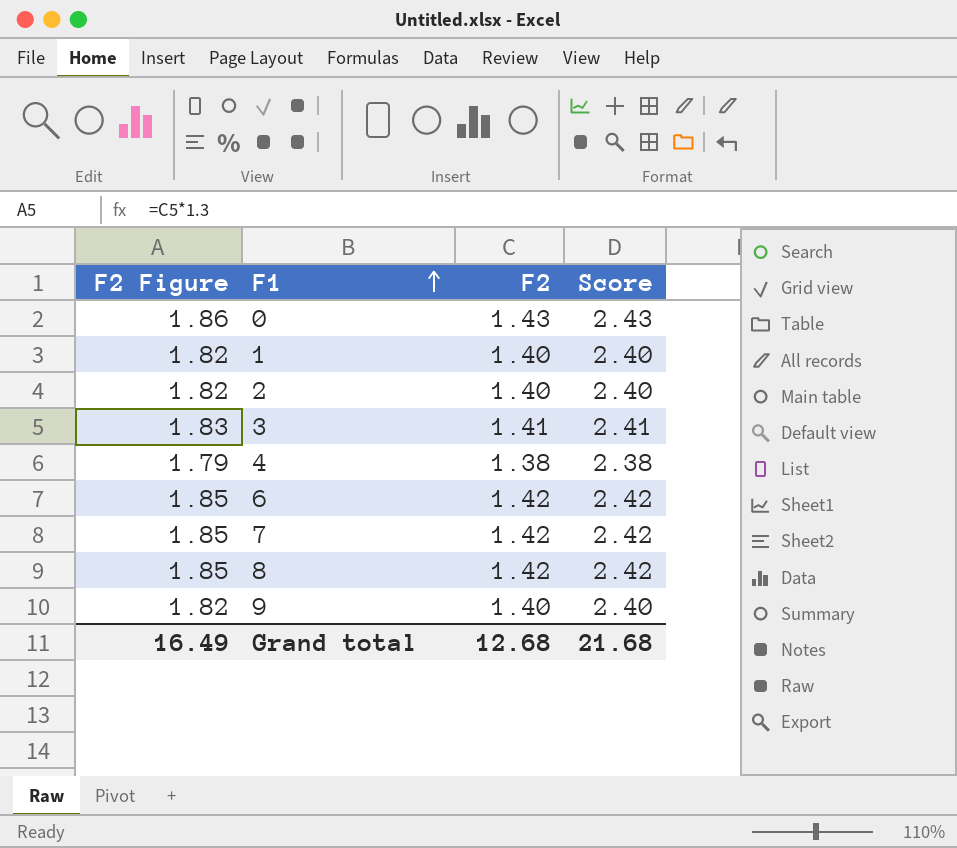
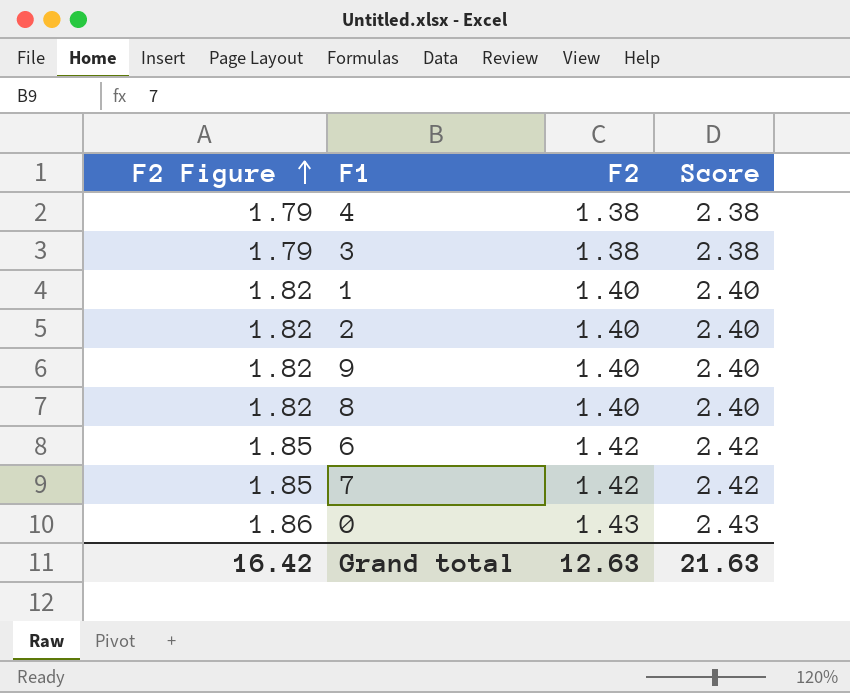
row order: F1 ascending -> F2 Figure ascending
3 | F2 Figure: 1.83 -> 1.79
3 | F2: 1.41 -> 1.38
3 | Score: 2.41 -> 2.38
8 | F2 Figure: 1.85 -> 1.82
8 | F2: 1.42 -> 1.40
8 | Score: 2.42 -> 2.40
Grand total | F2 Figure: 16.49 -> 16.42
Grand total | F2: 12.68 -> 12.63
Grand total | Score: 21.68 -> 21.63

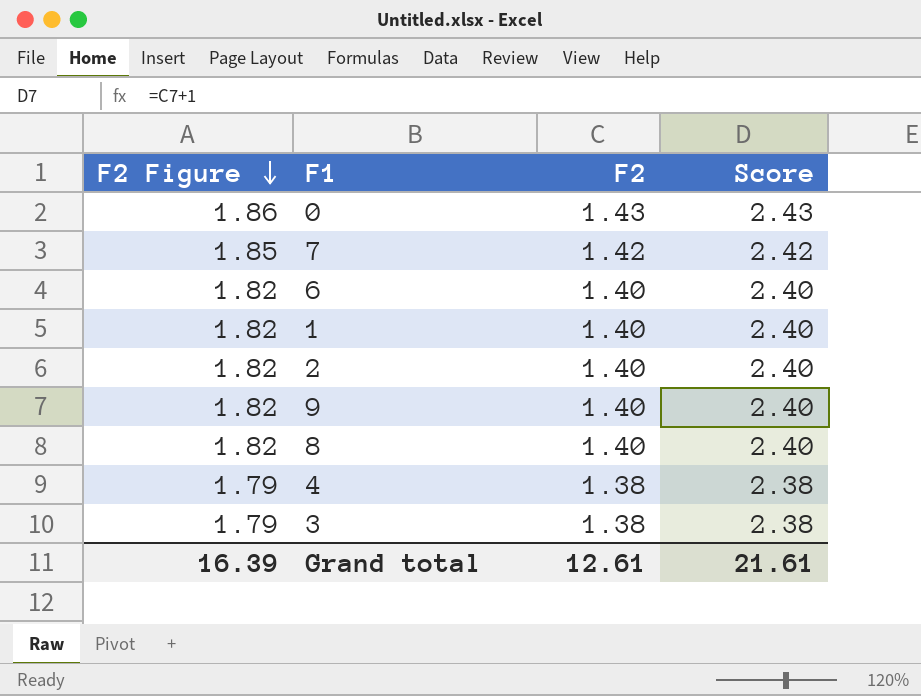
row order: F2 Figure ascending -> F2 Figure descending
6 | F2 Figure: 1.85 -> 1.82
6 | F2: 1.42 -> 1.40
6 | Score: 2.42 -> 2.40
Grand total | F2 Figure: 16.42 -> 16.39
Grand total | F2: 12.63 -> 12.61
Grand total | Score: 21.63 -> 21.61

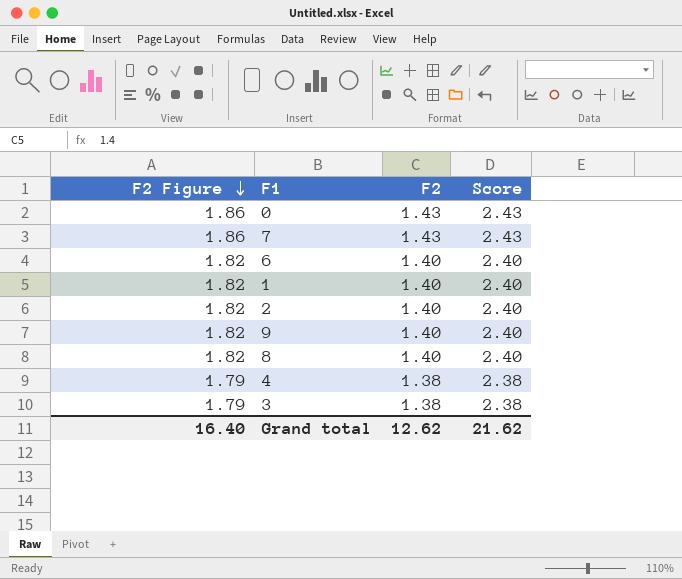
7 | F2 Figure: 1.85 -> 1.86
7 | F2: 1.42 -> 1.43
7 | Score: 2.42 -> 2.43
Grand total | F2 Figure: 16.39 -> 16.40
Grand total | F2: 12.61 -> 12.62
Grand total | Score: 21.61 -> 21.62

